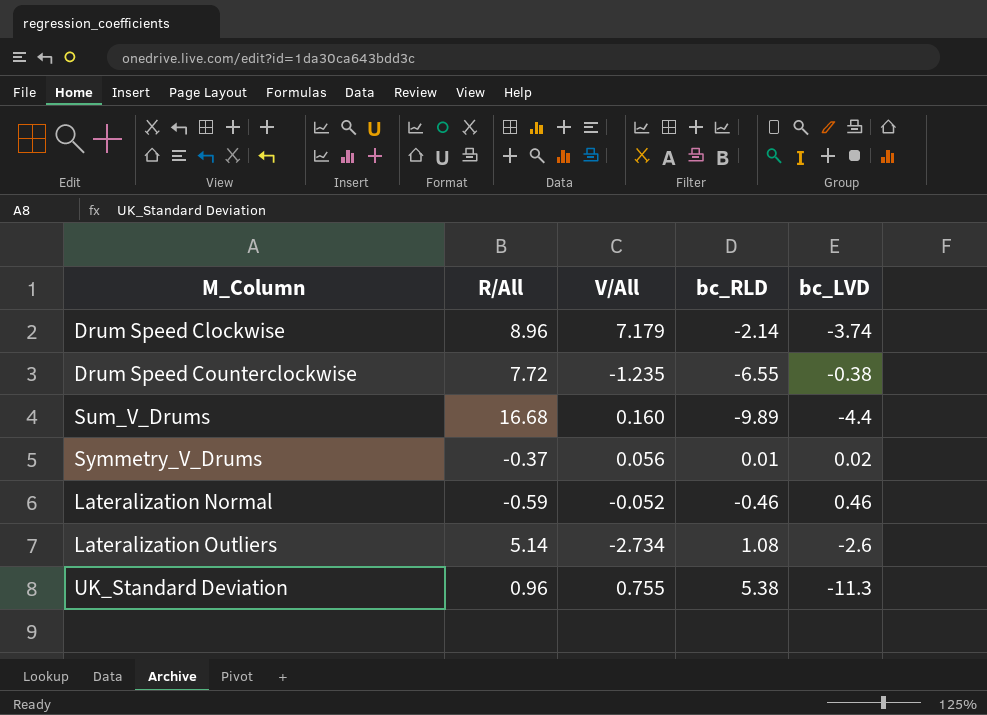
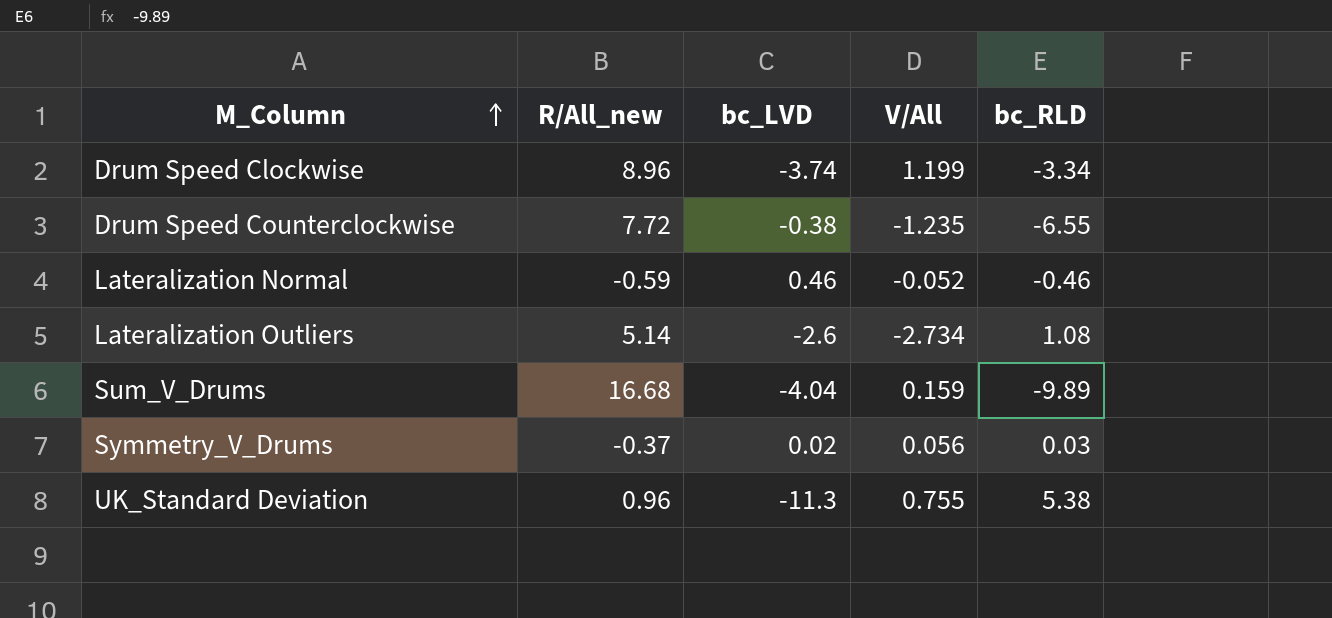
row order: none -> M_Column ascending
column name: R/All -> R/All_new
column bc_LVD | position: 5 -> 3
Drum Speed Clockwise | V/All: 7.179 -> 1.199
Drum Speed Clockwise | bc_RLD: -2.14 -> -3.34
Sum_V_Drums | bc_LVD: -4.4 -> -4.04
Sum_V_Drums | V/All: 0.160 -> 0.159
Symmetry_V_Drums | bc_RLD: 0.01 -> 0.03

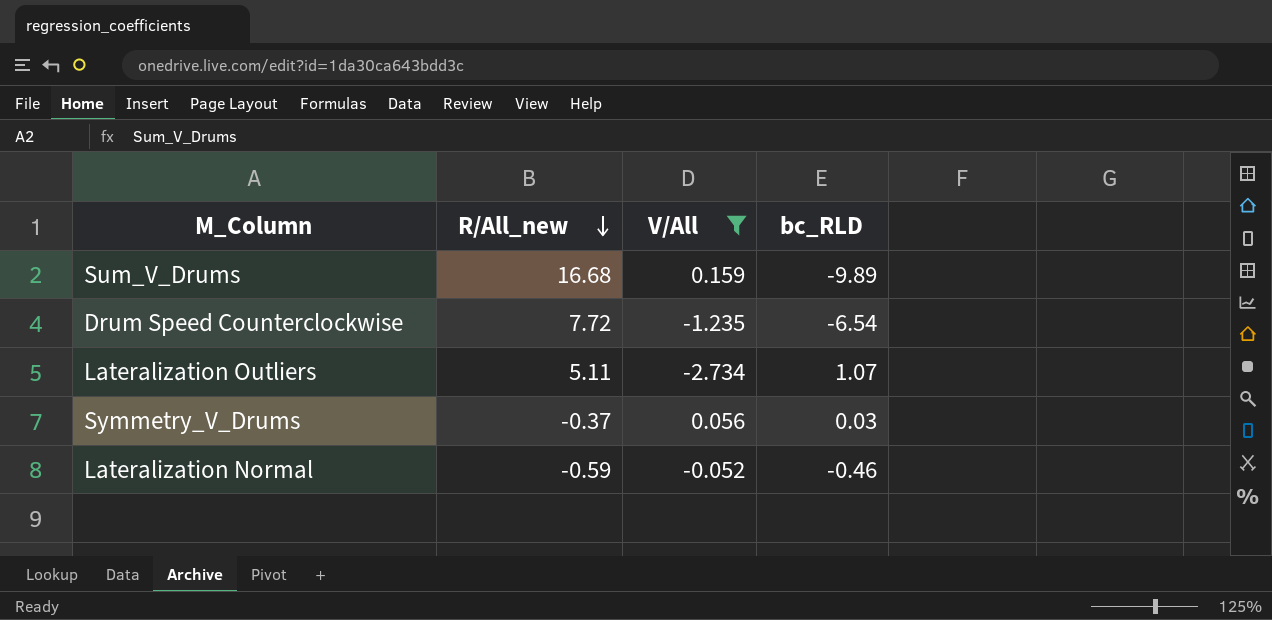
filter: none -> V/All <= 0.159
row order: M_Column ascending -> R/All_new descending
column bc_LVD | position: 3 -> none
Drum Speed Counterclockwise | bc_RLD: -6.55 -> -6.54
Lateralization Outliers | R/All_new: 5.14 -> 5.11
Lateralization Outliers | bc_RLD: 1.08 -> 1.07

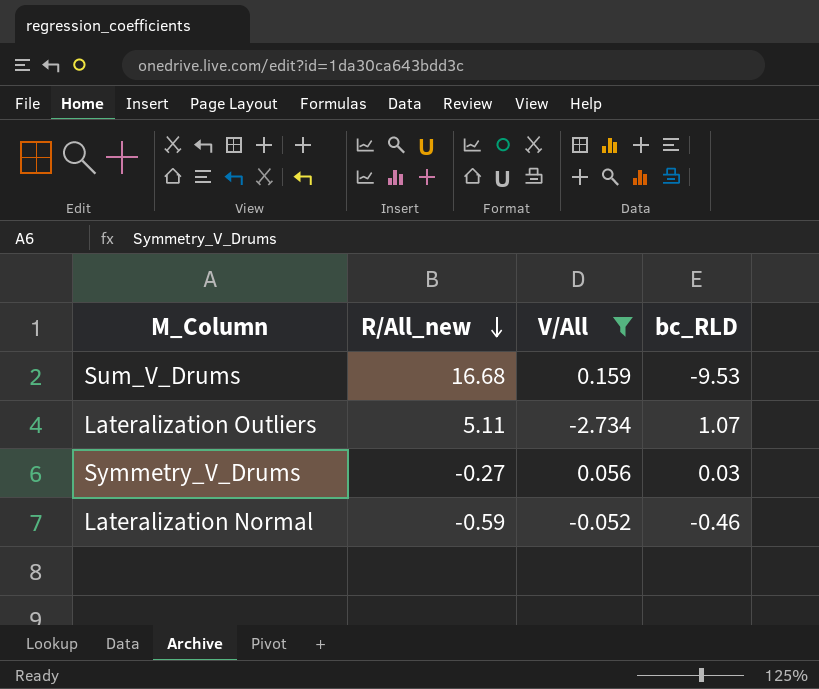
row Drum Speed Counterclockwise: 7.72 | -1.235 | -6.54 -> none
Sum_V_Drums | bc_RLD: -9.89 -> -9.53
Symmetry_V_Drums | R/All_new: -0.37 -> -0.27

